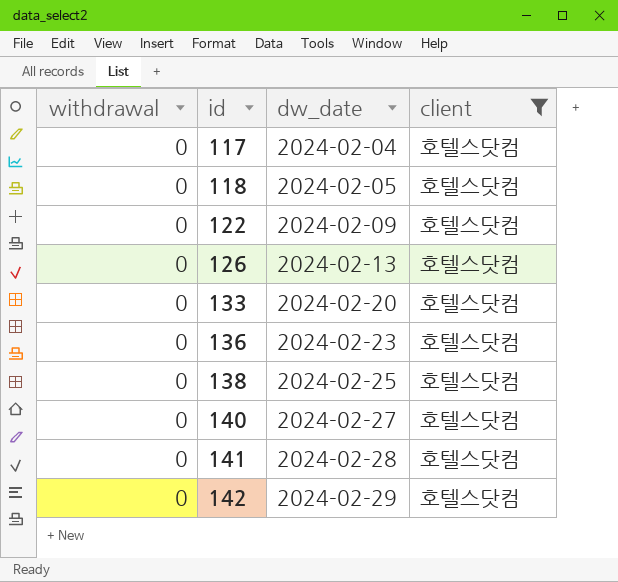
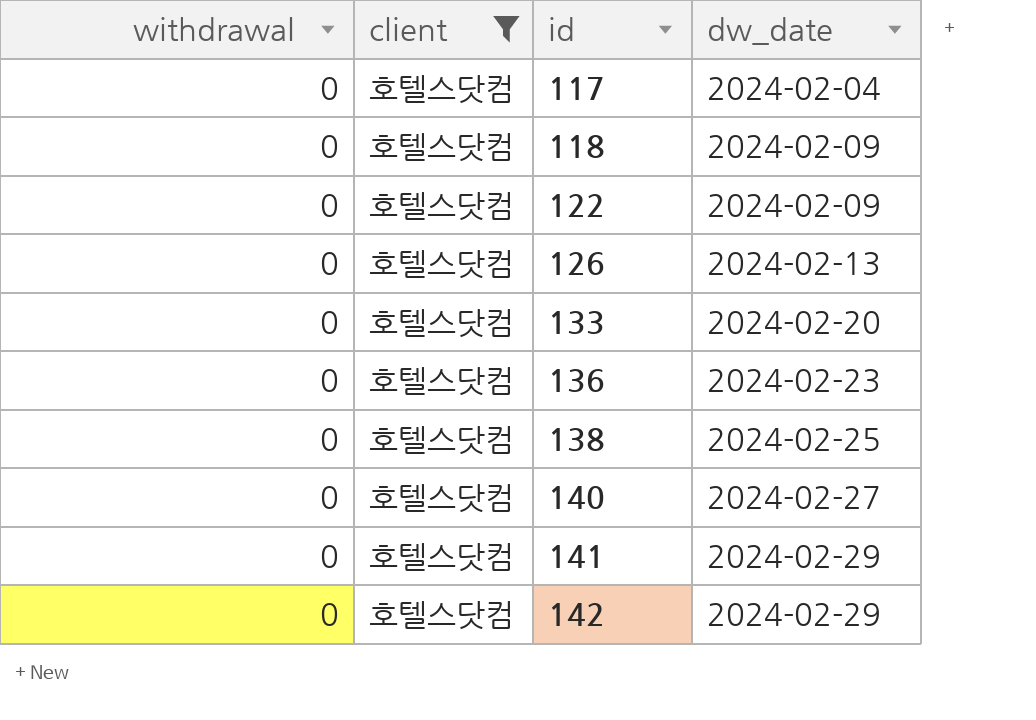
column client | position: 4 -> 2
118 | dw_date: 2024-02-05 -> 2024-02-09
141 | dw_date: 2024-02-28 -> 2024-02-29

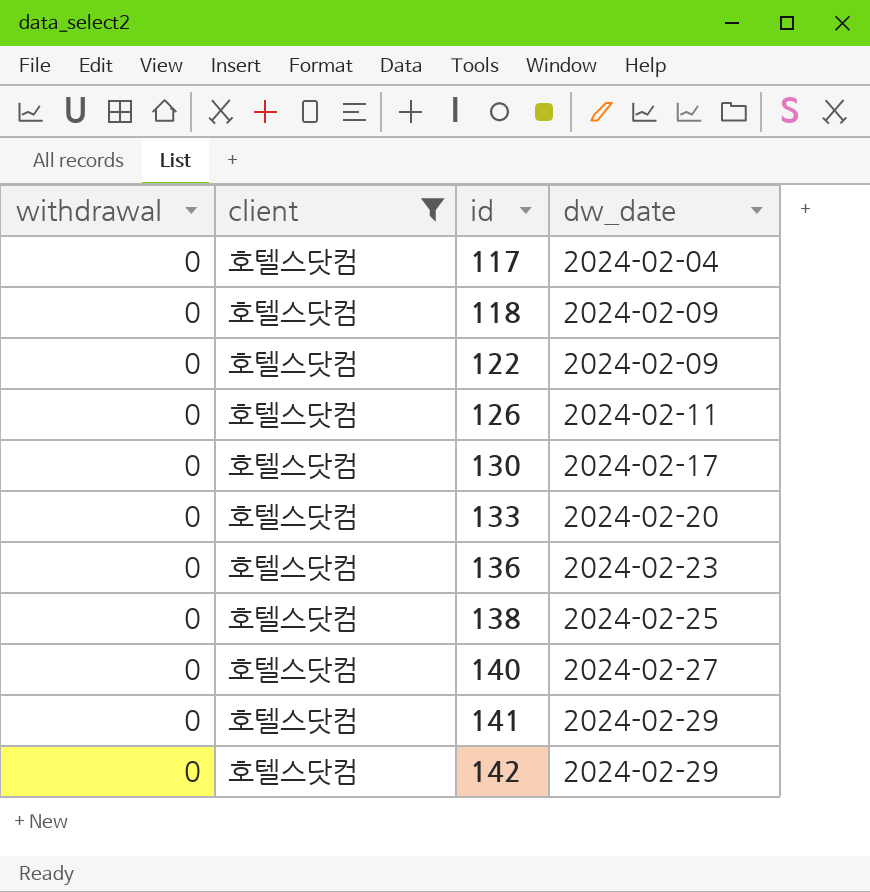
126 | dw_date: 2024-02-13 -> 2024-02-11
row 130: none -> 0 | 호텔스닷컴 | 2024-02-17

